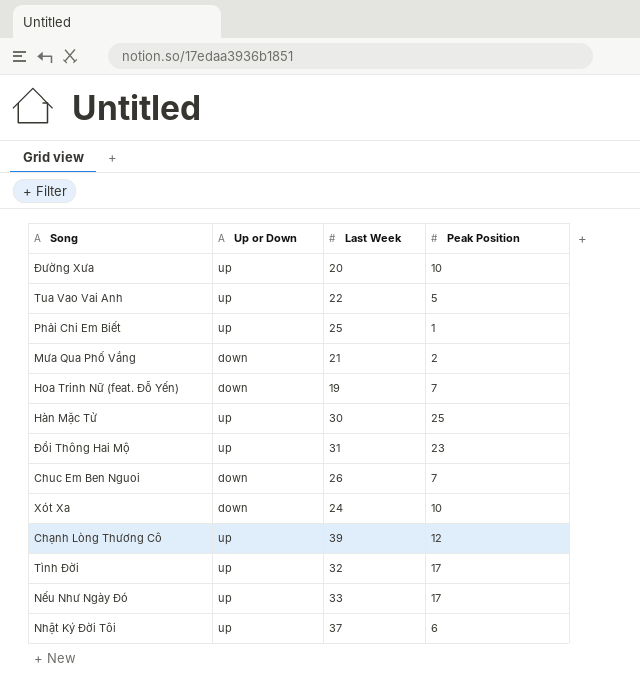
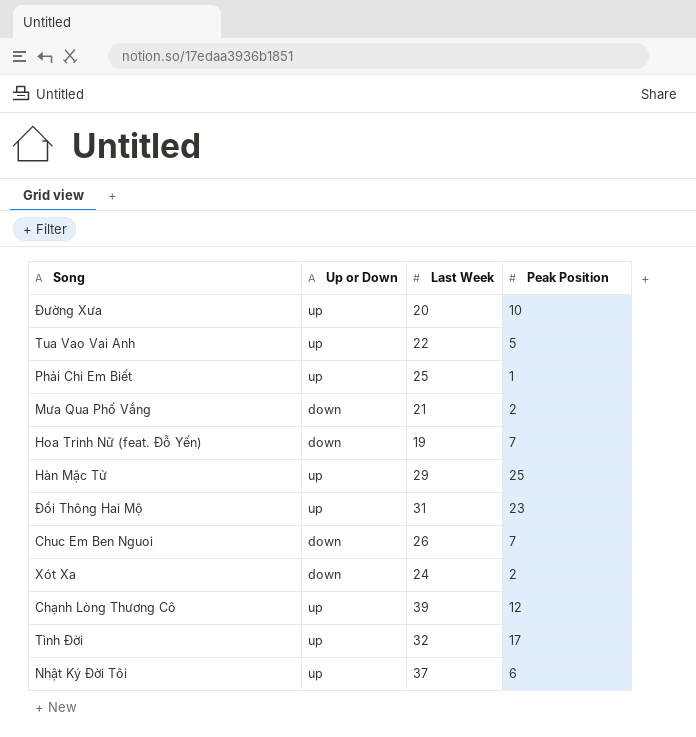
row Nếu Như Ngày Đó: up | 33 | 17 -> none
Hàn Mặc Tử | Last Week: 30 -> 29
Xót Xa | Peak Position: 10 -> 2

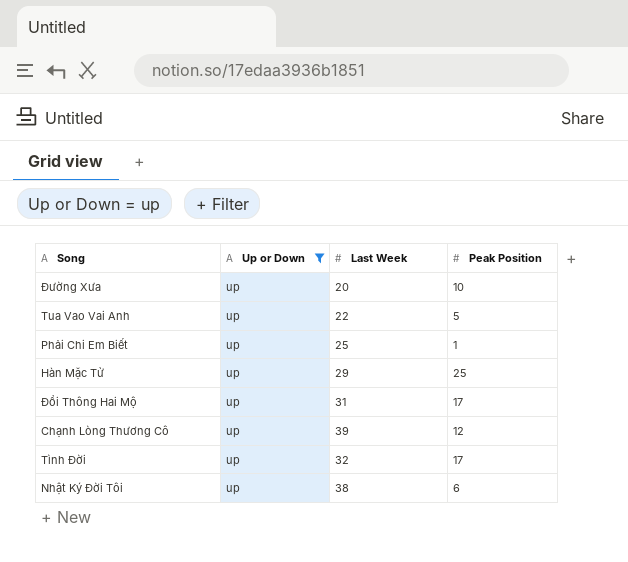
filter: none -> Up or Down = up
Đồi Thông Hai Mộ | Peak Position: 23 -> 17
Nhật Ký Đời Tôi | Last Week: 37 -> 38

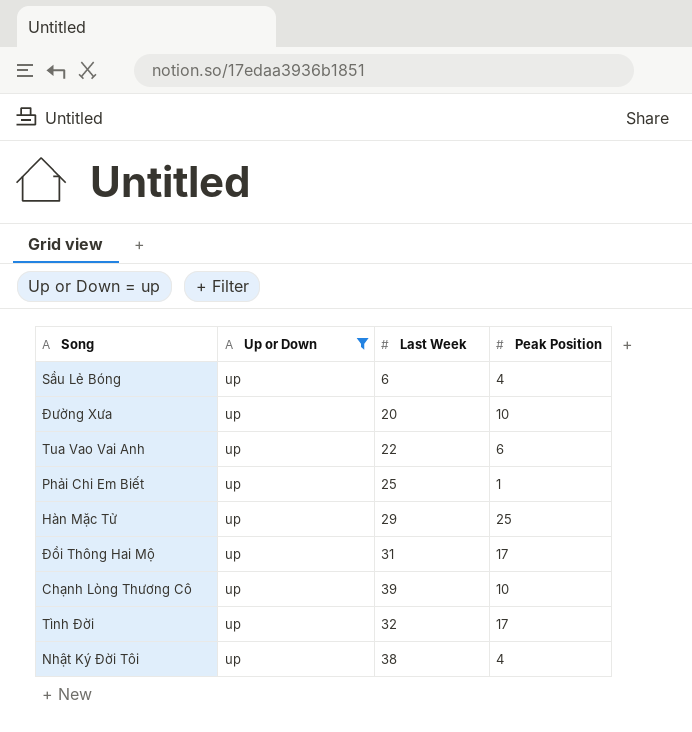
row Sầu Lẻ Bóng: none -> up | 6 | 4
Tua Vao Vai Anh | Peak Position: 5 -> 6
Chạnh Lòng Thương Cô | Peak Position: 12 -> 10
Nhật Ký Đời Tôi | Peak Position: 6 -> 4

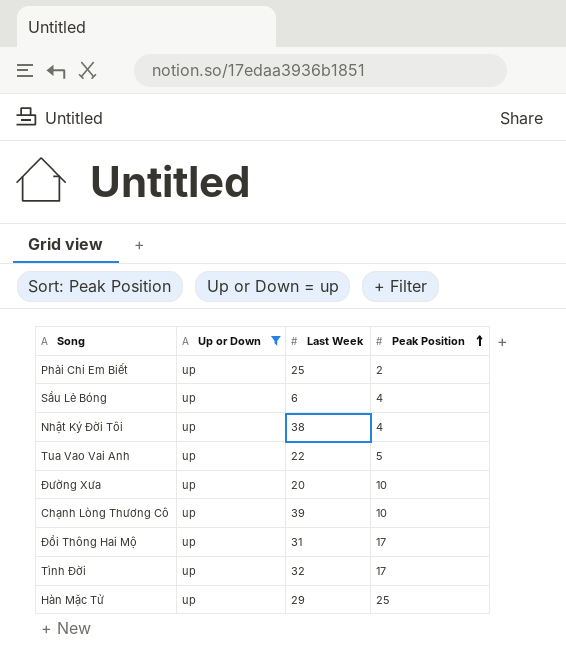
row order: none -> Peak Position ascending
Phải Chi Em Biết | Peak Position: 1 -> 2
Tua Vao Vai Anh | Peak Position: 6 -> 5

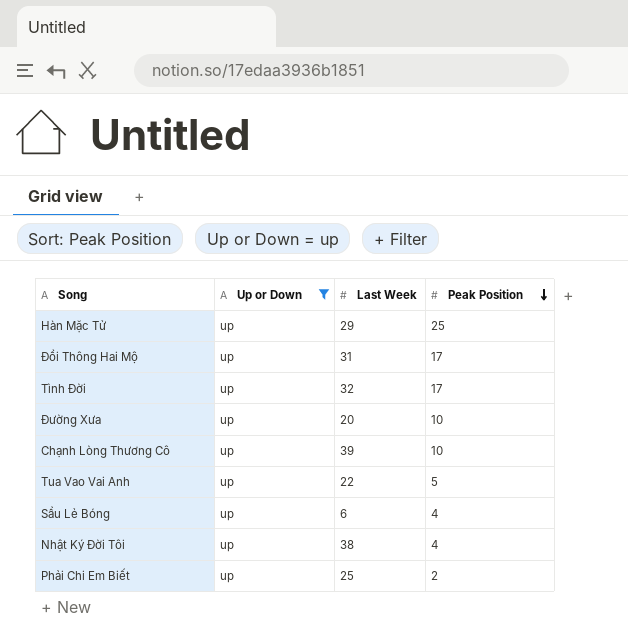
row order: Peak Position ascending -> Peak Position descending

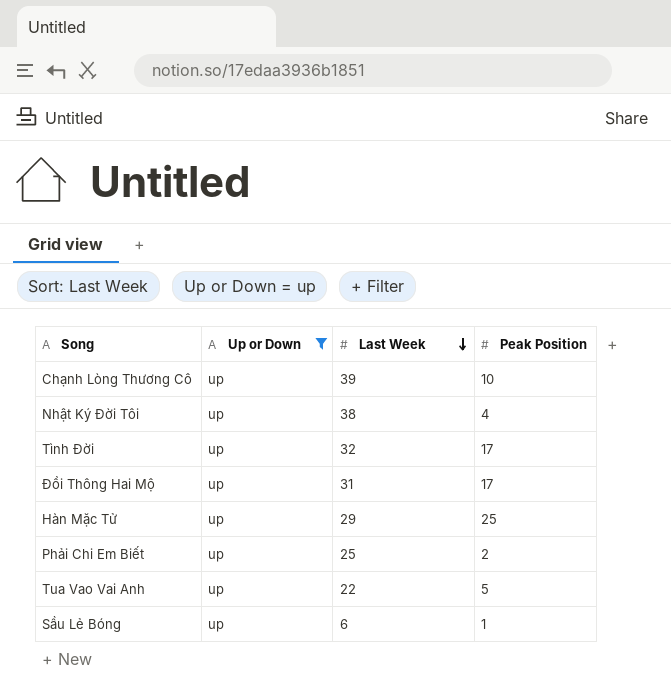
row order: Peak Position descending -> Last Week descending
row Đường Xưa: up | 20 | 10 -> none
Sầu Lẻ Bóng | Peak Position: 4 -> 1

